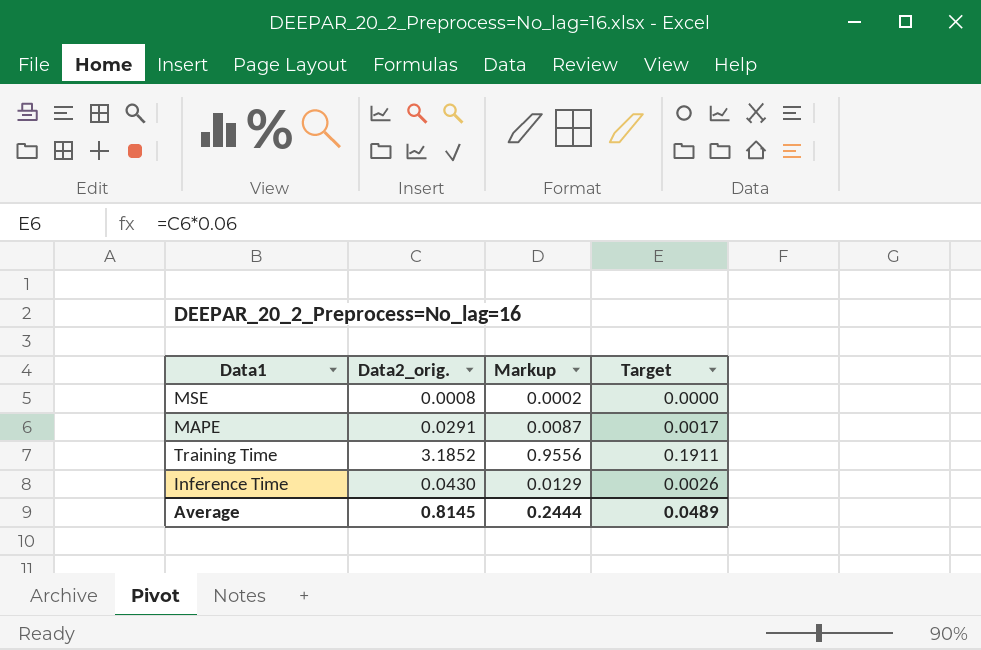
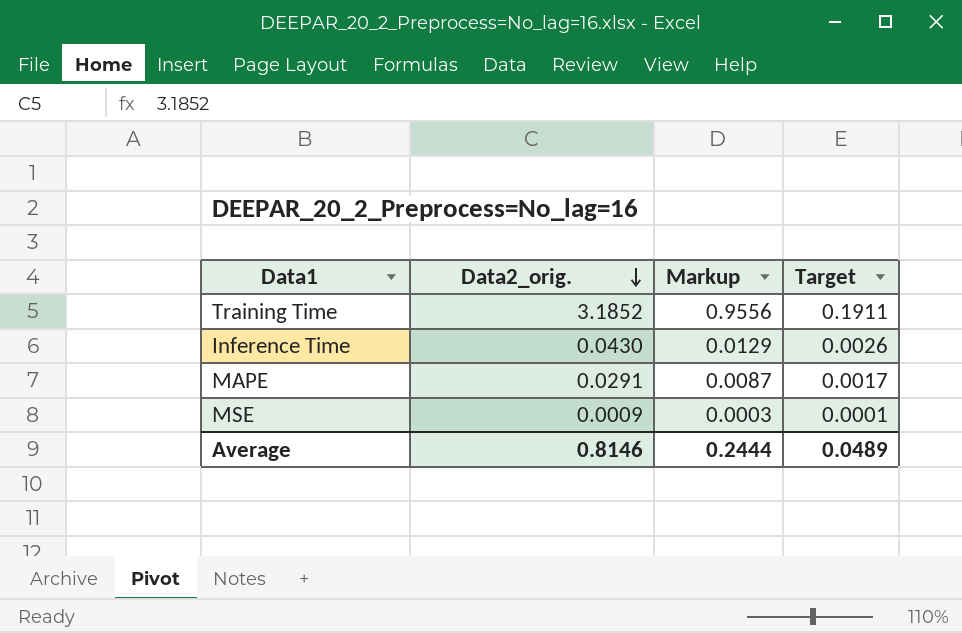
row order: none -> Data2_orig. descending
MSE | Data2_orig.: 0.0008 -> 0.0009
MSE | Markup: 0.0002 -> 0.0003
MSE | Target: 0.0000 -> 0.0001
Average | Data2_orig.: 0.8145 -> 0.8146

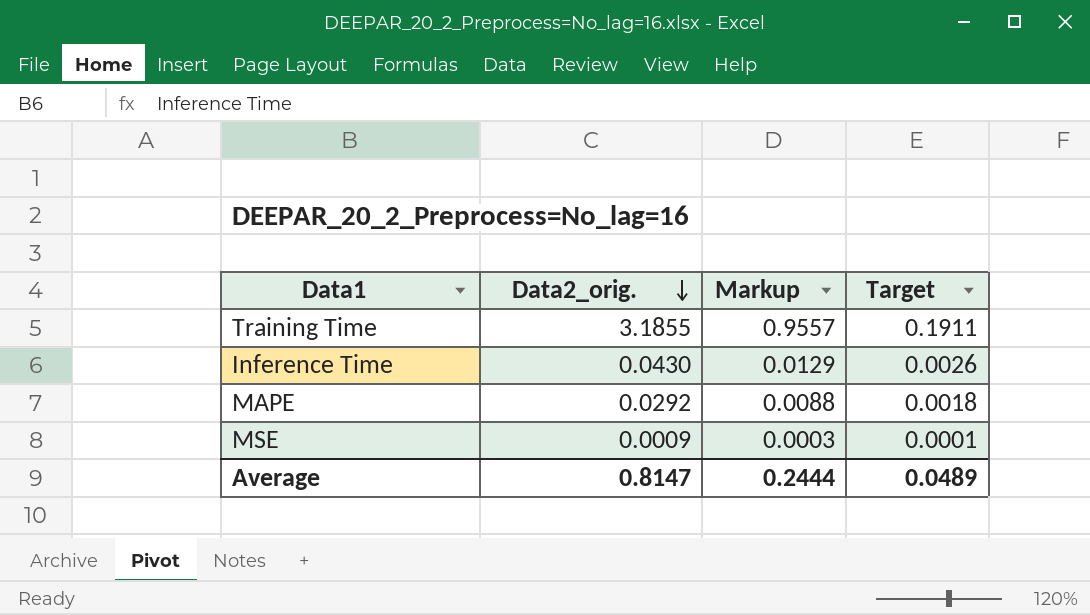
Training Time | Data2_orig.: 3.1852 -> 3.1855
Training Time | Markup: 0.9556 -> 0.9557
MAPE | Data2_orig.: 0.0291 -> 0.0292
MAPE | Markup: 0.0087 -> 0.0088
MAPE | Target: 0.0017 -> 0.0018
Average | Data2_orig.: 0.8146 -> 0.8147

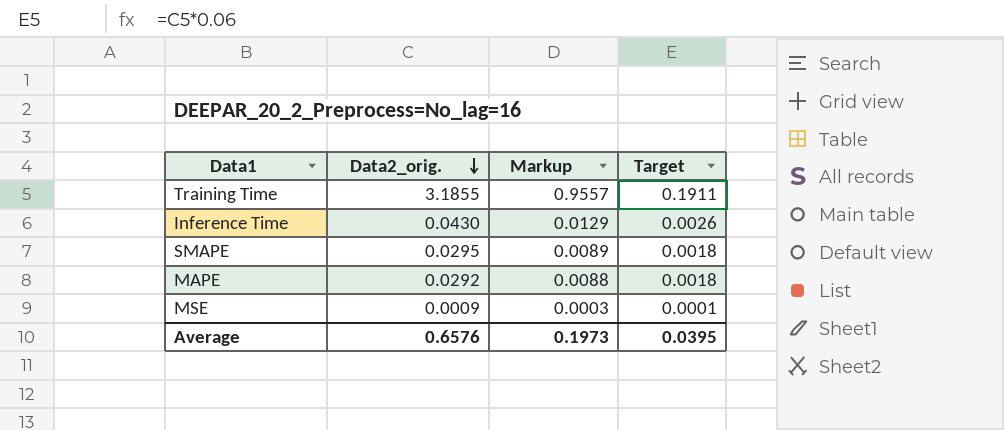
row SMAPE: none -> 0.0295 | 0.0089 | 0.0018
Average | Data2_orig.: 0.8147 -> 0.6576
Average | Markup: 0.2444 -> 0.1973
Average | Target: 0.0489 -> 0.0395

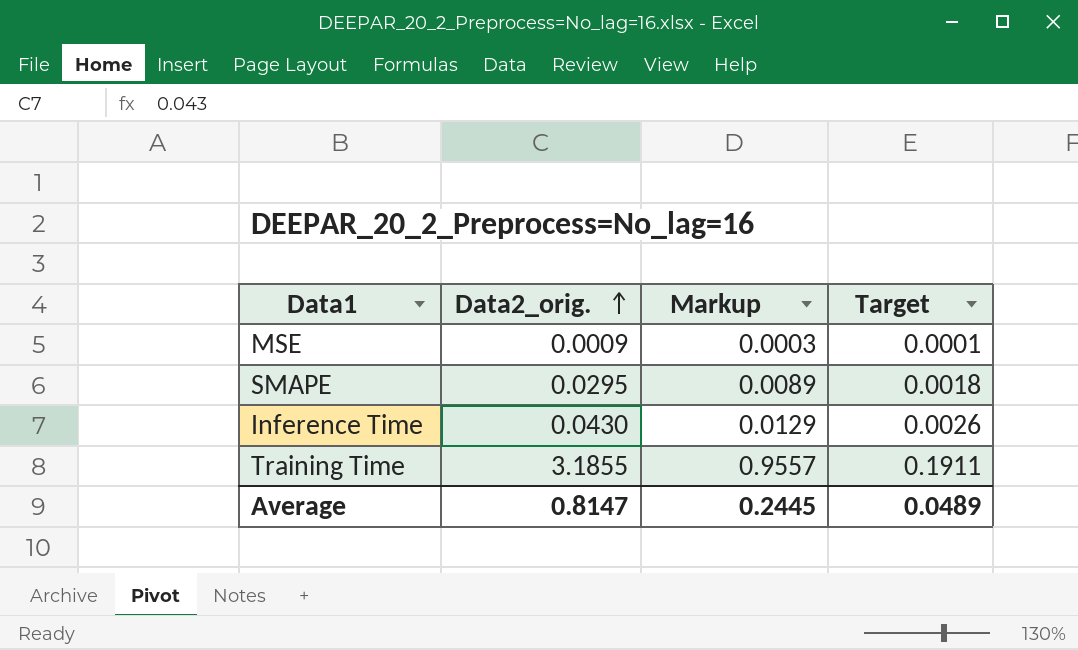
row order: Data2_orig. descending -> Data2_orig. ascending
row MAPE: 0.0292 | 0.0088 | 0.0018 -> none
Average | Data2_orig.: 0.6576 -> 0.8147
Average | Markup: 0.1973 -> 0.2445
Average | Target: 0.0395 -> 0.0489

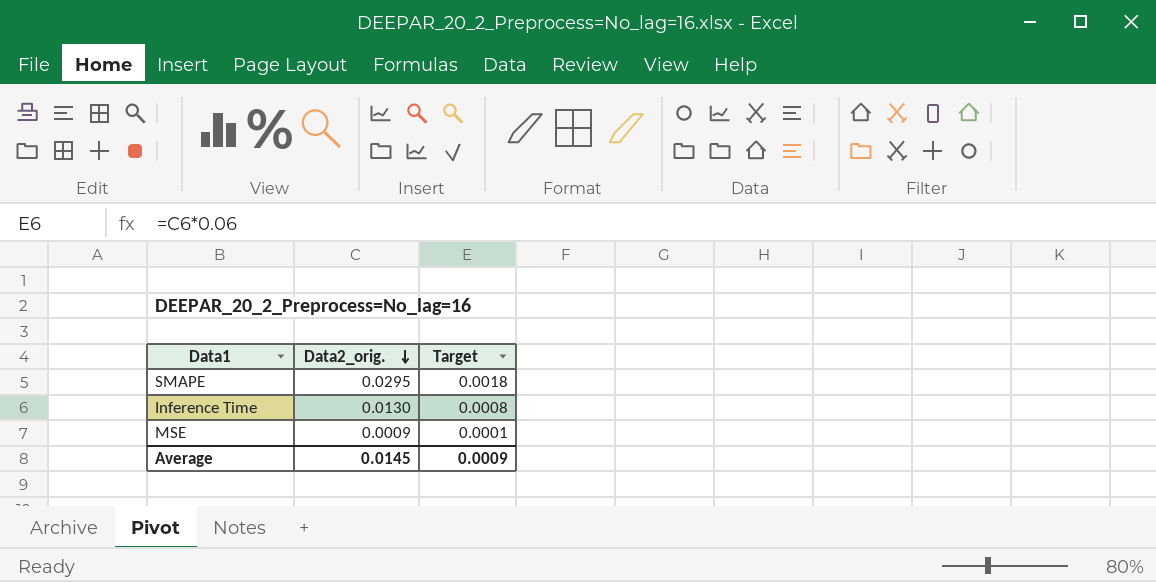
row order: Data2_orig. ascending -> Data2_orig. descending
column Markup | formula: [Data2_orig.] * 0.3 -> none
row Training Time: 3.1855 | 0.9557 | 0.1911 -> none
Inference Time | Data2_orig.: 0.0430 -> 0.0130
Inference Time | Target: 0.0026 -> 0.0008
Average | Data2_orig.: 0.8147 -> 0.0145
Average | Target: 0.0489 -> 0.0009

